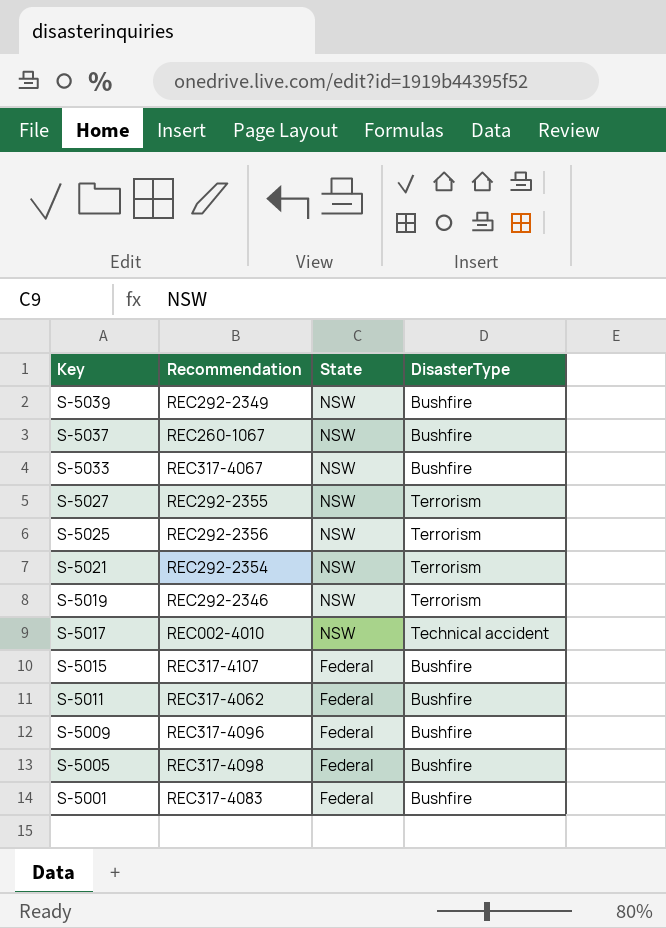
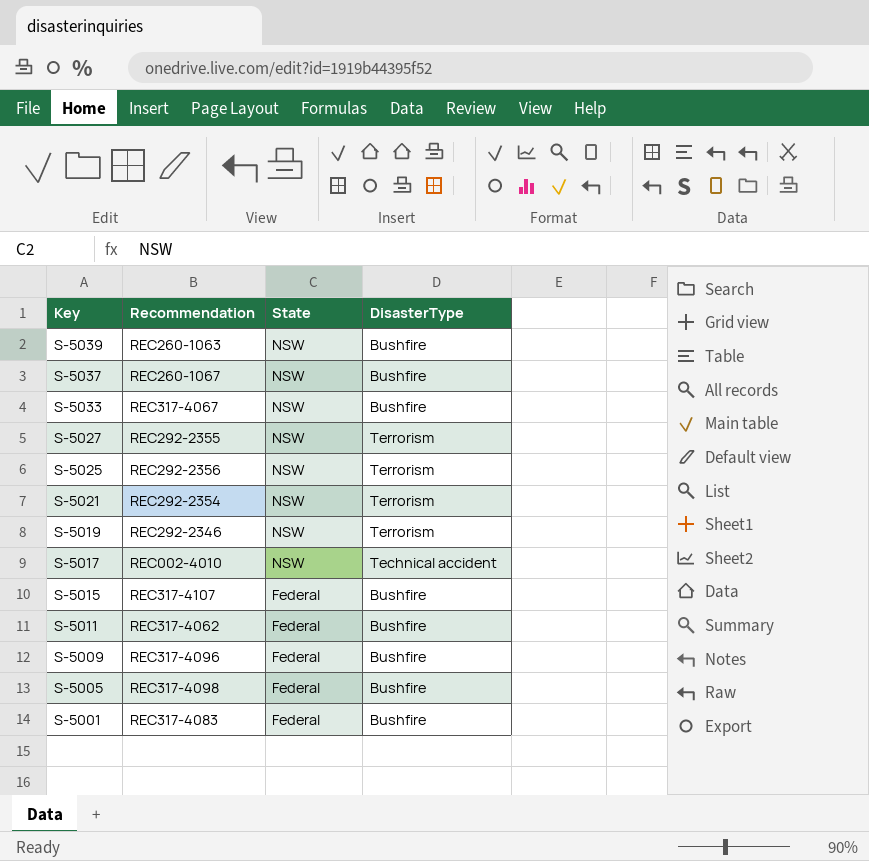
S-5039 | Recommendation: REC292-2349 -> REC260-1063

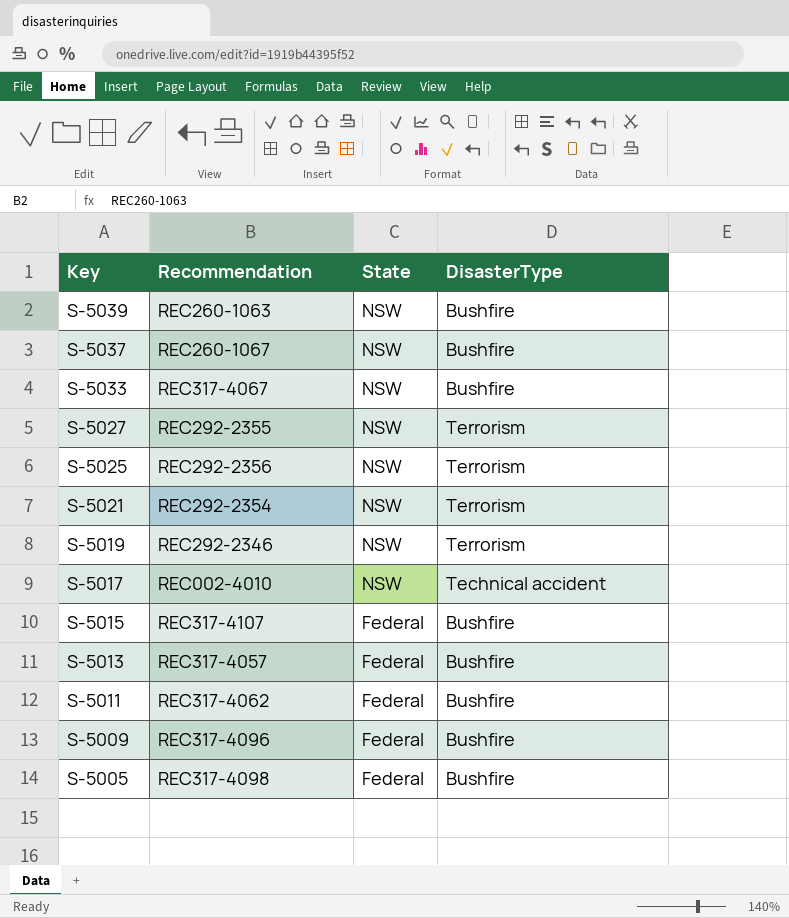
row S-5001: REC317-4083 | Federal | Bushfire -> none
row S-5013: none -> REC317-4057 | Federal | Bushfire

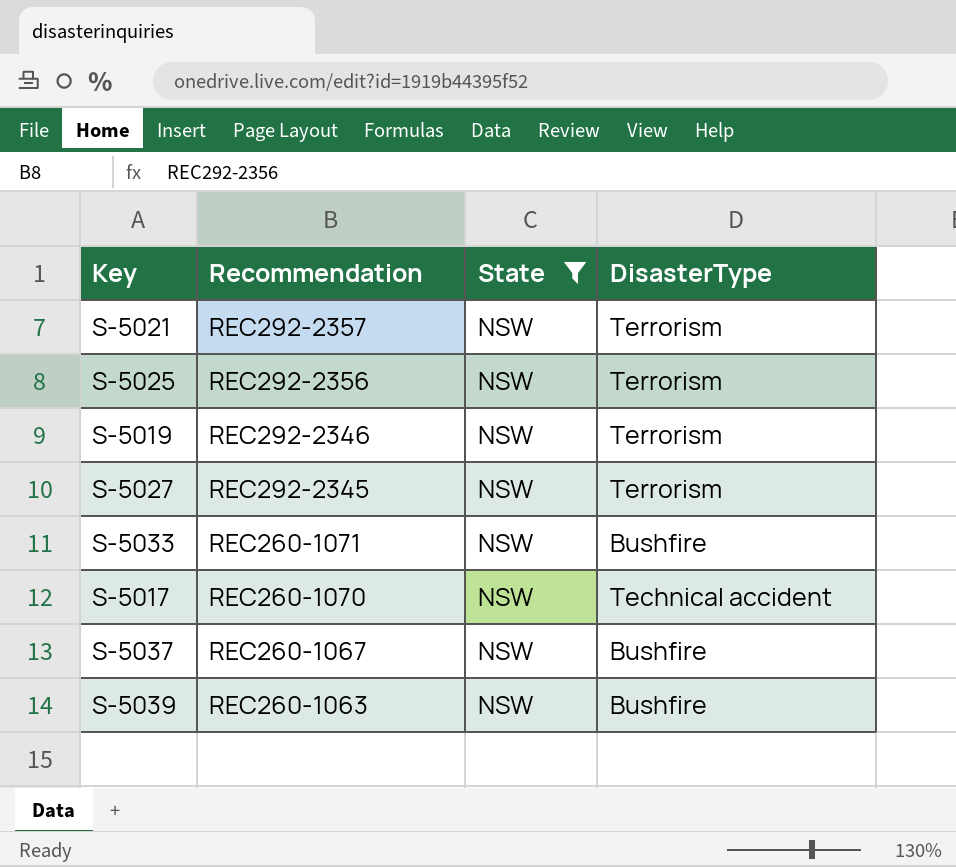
filter: none -> State = NSW
row order: Key descending -> Recommendation descending
S-5021 | Recommendation: REC292-2354 -> REC292-2357
S-5027 | Recommendation: REC292-2355 -> REC292-2345
S-5033 | Recommendation: REC317-4067 -> REC260-1071
S-5017 | Recommendation: REC002-4010 -> REC260-1070

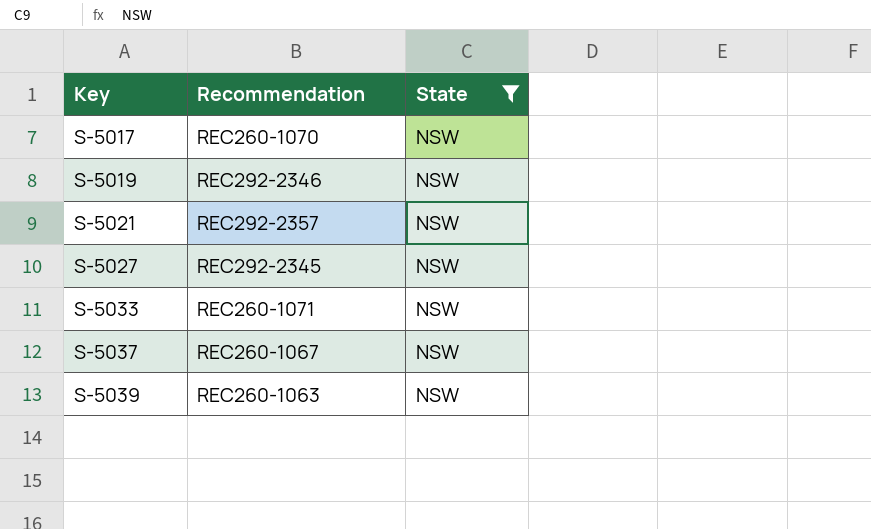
row order: Recommendation descending -> Key ascending
column DisasterType | position: 4 -> none
row S-5025: REC292-2356 | NSW | Terrorism -> none

